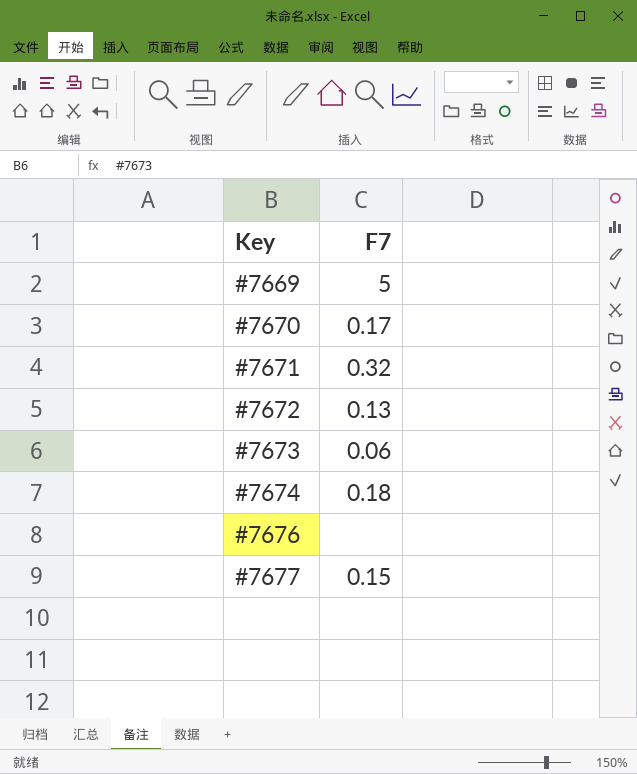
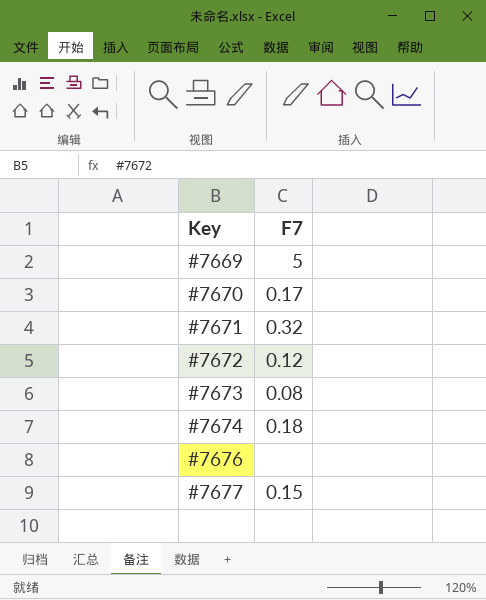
#7672 | F7: 0.13 -> 0.12
#7673 | F7: 0.06 -> 0.08

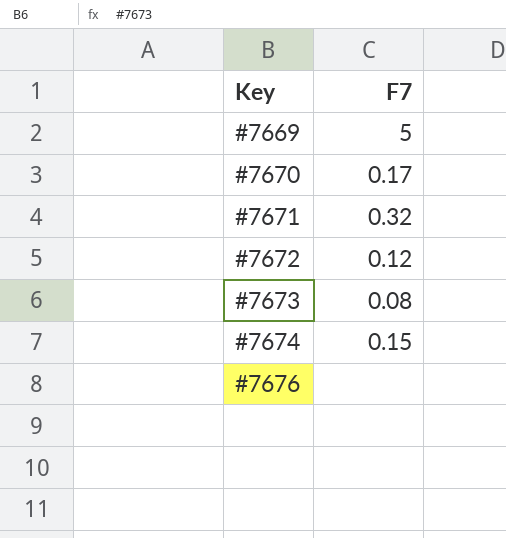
row #7677: 0.15 -> none
#7674 | F7: 0.18 -> 0.15

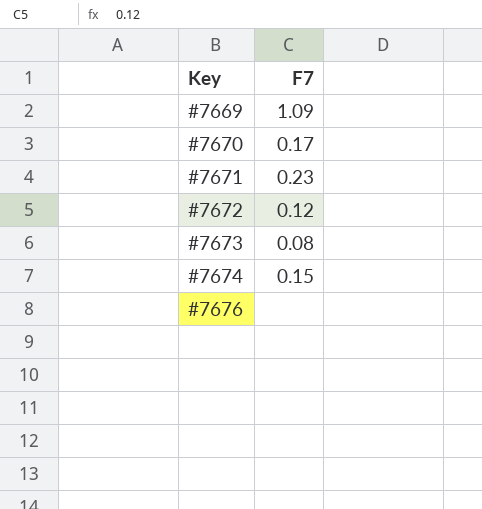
#7669 | F7: 5 -> 1.09
#7671 | F7: 0.32 -> 0.23

